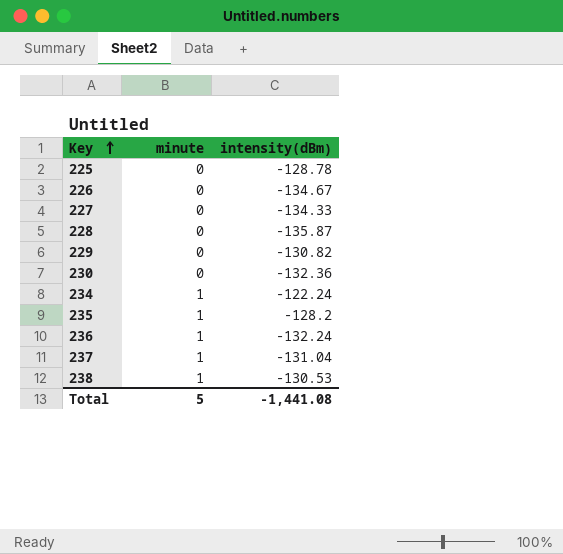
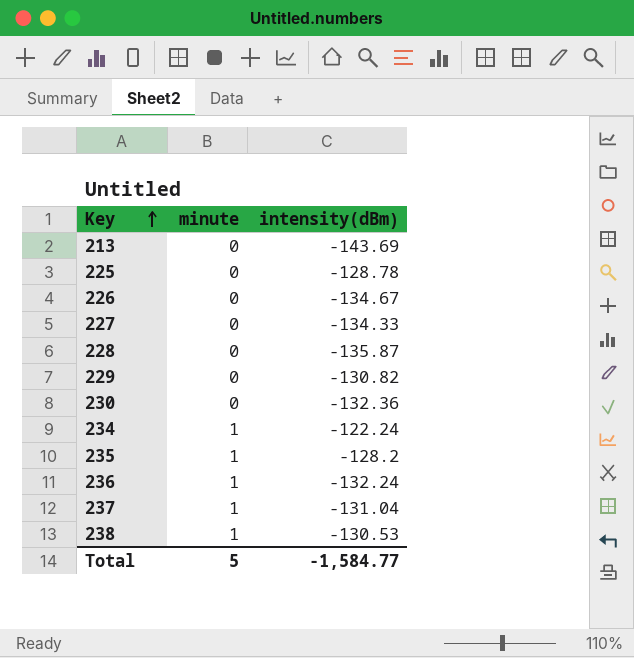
row 213: none -> 0 | -143.69
Total | intensity(dBm): -1,441.08 -> -1,584.77

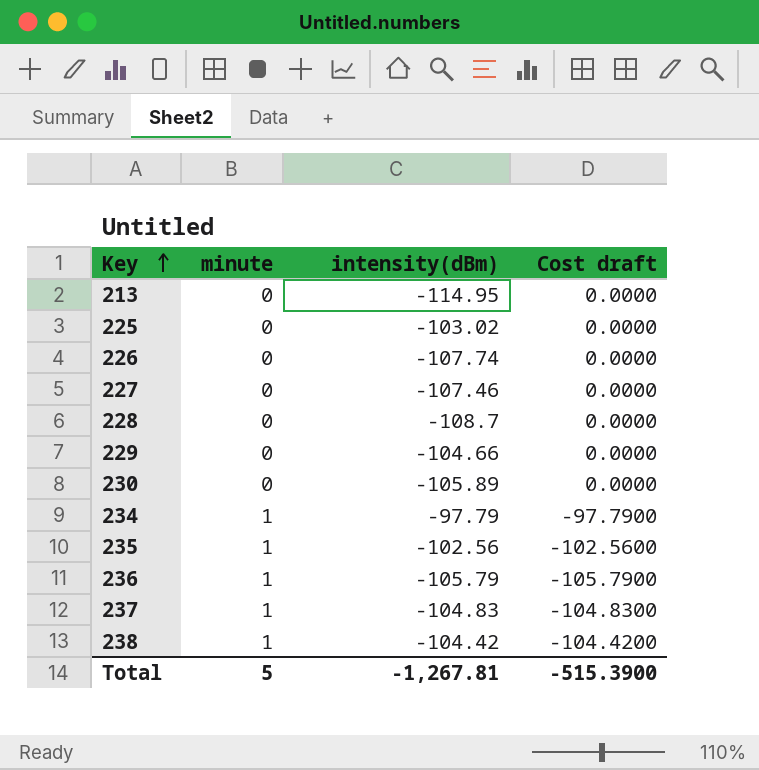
column Cost draft | formula: none -> [minute] * [intensity(dBm)]
213 | intensity(dBm): -143.69 -> -114.95
225 | intensity(dBm): -128.78 -> -103.02
226 | intensity(dBm): -134.67 -> -107.74
227 | intensity(dBm): -134.33 -> -107.46
228 | intensity(dBm): -135.87 -> -108.7
229 | intensity(dBm): -130.82 -> -104.66
230 | intensity(dBm): -132.36 -> -105.89
234 | intensity(dBm): -122.24 -> -97.79
235 | intensity(dBm): -128.2 -> -102.56
236 | intensity(dBm): -132.24 -> -105.79
237 | intensity(dBm): -131.04 -> -104.83
238 | intensity(dBm): -130.53 -> -104.42
Total | intensity(dBm): -1,584.77 -> -1,267.81

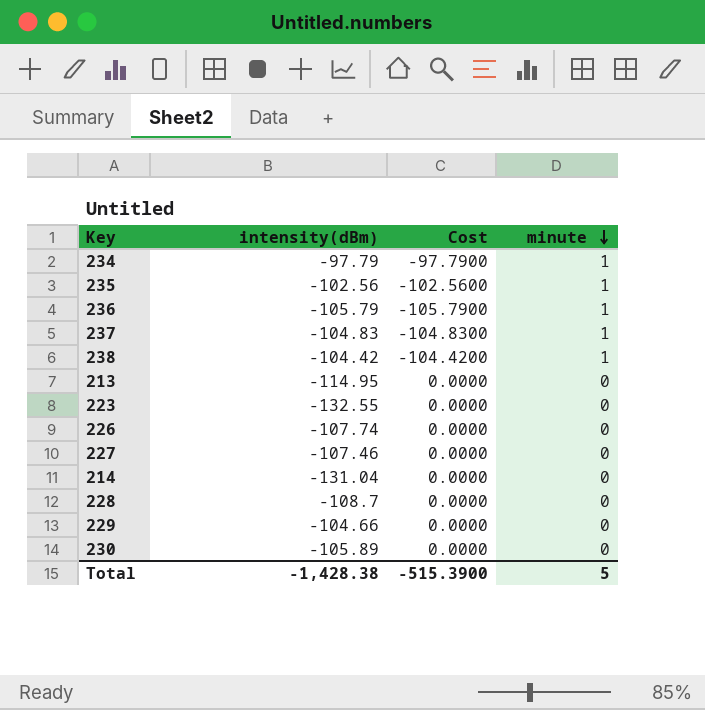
row order: Key ascending -> minute descending
column name: Cost draft -> Cost
column minute | position: 2 -> 4
row 225: 0 | -103.02 | 0.0000 -> none
row 223: none -> -132.55 | 0.0000 | 0
row 214: none -> -131.04 | 0.0000 | 0
Total | intensity(dBm): -1,267.81 -> -1,428.38

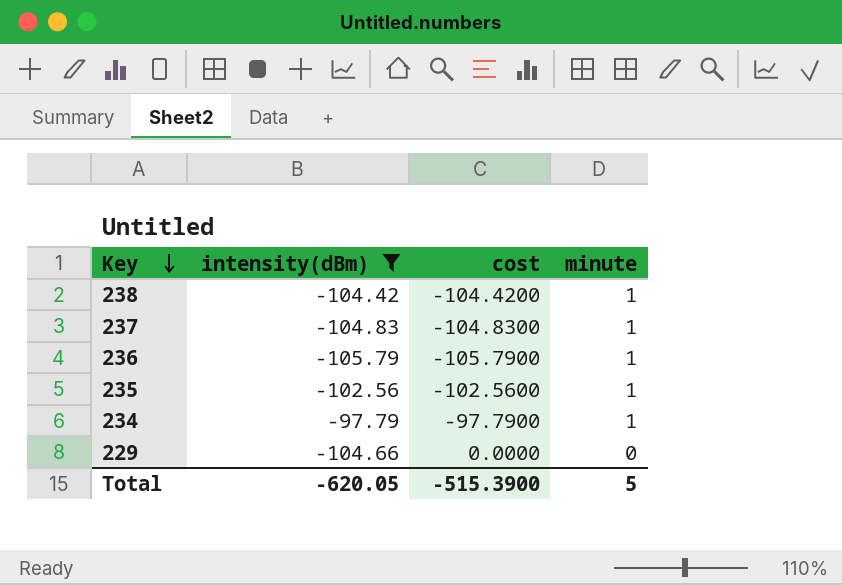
filter: none -> intensity(dBm) >= -105.79
row order: minute descending -> Key descending
column name: Cost -> cost
Total | intensity(dBm): -1,428.38 -> -620.05

